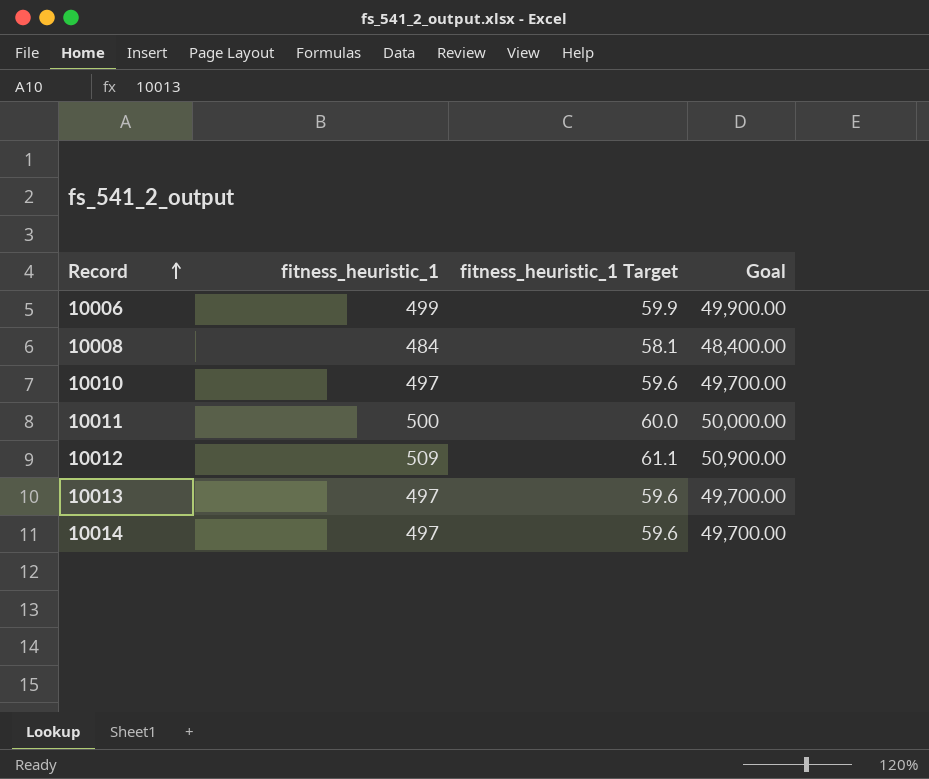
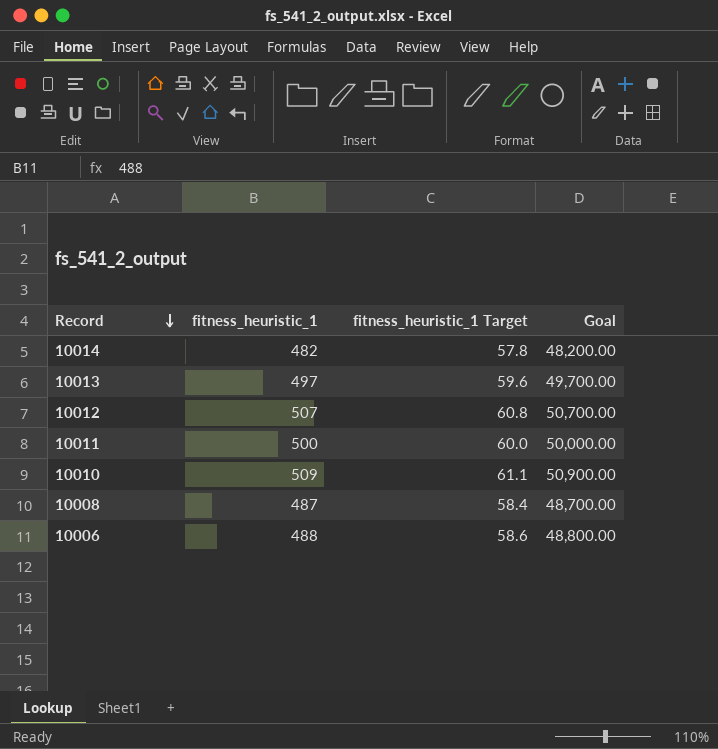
row order: Record ascending -> Record descending
10014 | fitness_heuristic_1: 497 -> 482
10014 | fitness_heuristic_1 Target: 59.6 -> 57.8
10014 | Goal: 49,700.00 -> 48,200.00
10012 | fitness_heuristic_1: 509 -> 507
10012 | fitness_heuristic_1 Target: 61.1 -> 60.8
10012 | Goal: 50,900.00 -> 50,700.00
10010 | fitness_heuristic_1: 497 -> 509
10010 | fitness_heuristic_1 Target: 59.6 -> 61.1
10010 | Goal: 49,700.00 -> 50,900.00
10008 | fitness_heuristic_1: 484 -> 487
10008 | fitness_heuristic_1 Target: 58.1 -> 58.4
10008 | Goal: 48,400.00 -> 48,700.00
10006 | fitness_heuristic_1: 499 -> 488
10006 | fitness_heuristic_1 Target: 59.9 -> 58.6
10006 | Goal: 49,900.00 -> 48,800.00

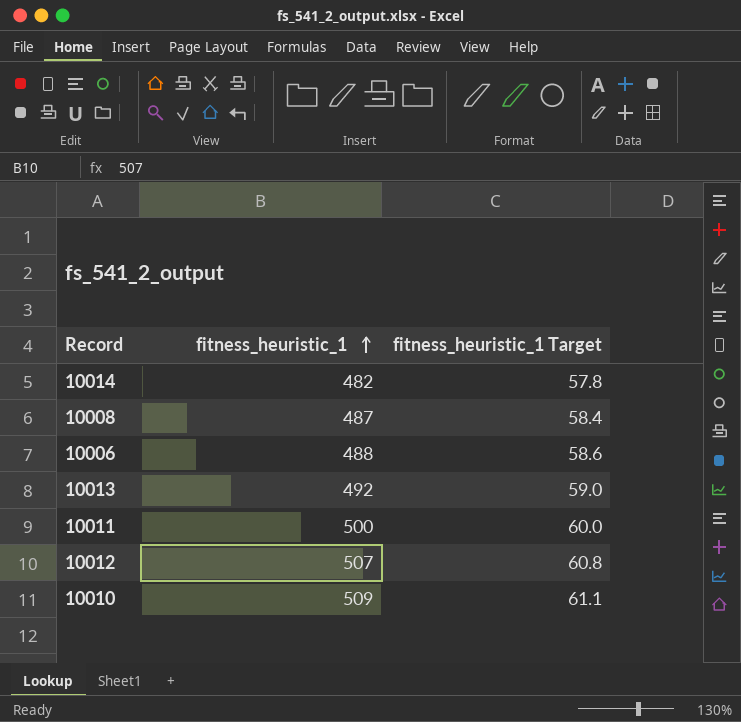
row order: Record descending -> fitness_heuristic_1 ascending
column Goal | formula: [fitness_heuristic_1] * 100 -> none
10013 | fitness_heuristic_1: 497 -> 492
10013 | fitness_heuristic_1 Target: 59.6 -> 59.0

